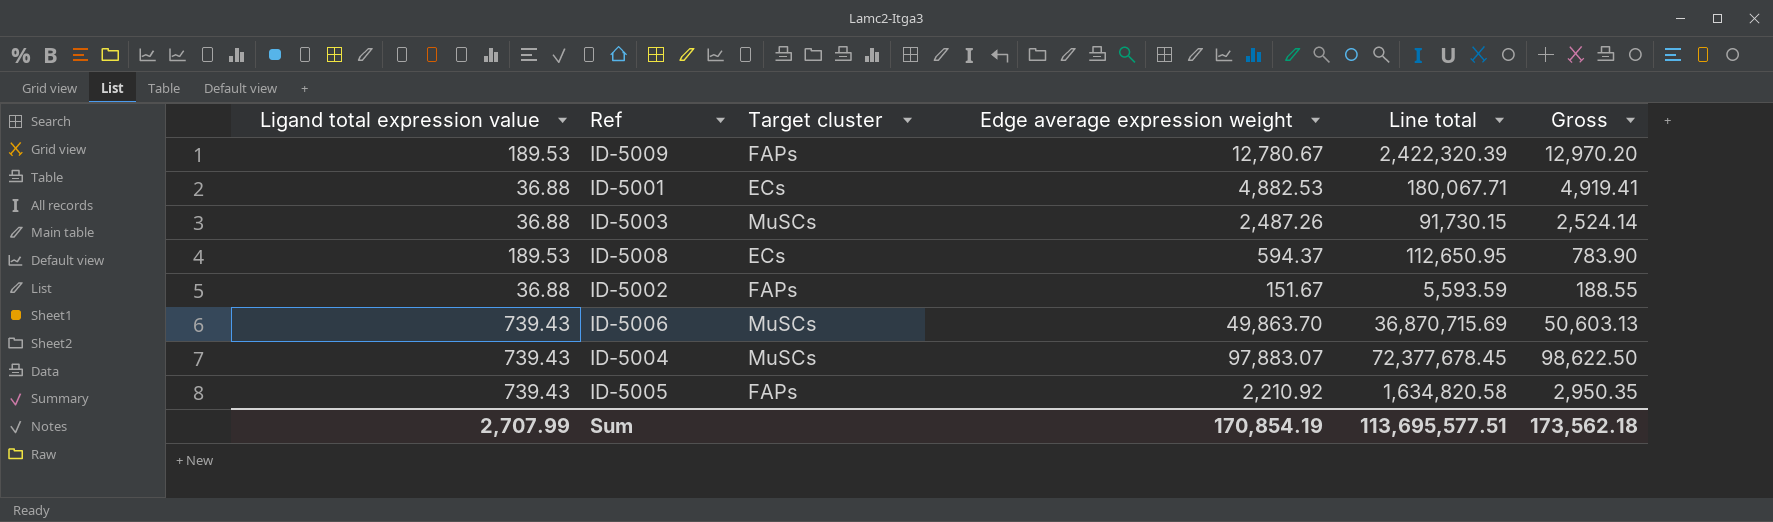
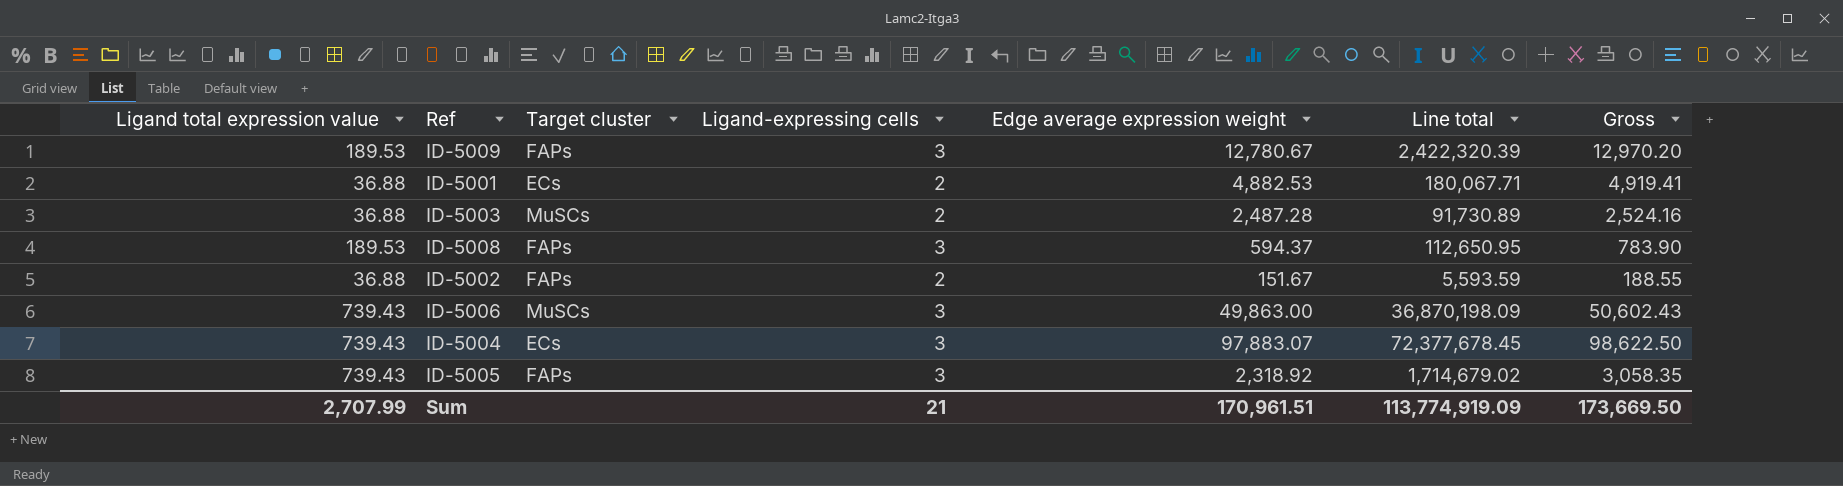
column Ligand-expressing cells | position: none -> 4
ID-5003 | Edge average expression weight: 2,487.26 -> 2,487.28
ID-5003 | Line total: 91,730.15 -> 91,730.89
ID-5003 | Gross: 2,524.14 -> 2,524.16
ID-5008 | Target cluster: ECs -> FAPs
ID-5006 | Edge average expression weight: 49,863.70 -> 49,863.00
ID-5006 | Line total: 36,870,715.69 -> 36,870,198.09
ID-5006 | Gross: 50,603.13 -> 50,602.43
ID-5004 | Target cluster: MuSCs -> ECs
ID-5005 | Edge average expression weight: 2,210.92 -> 2,318.92
ID-5005 | Line total: 1,634,820.58 -> 1,714,679.02
ID-5005 | Gross: 2,950.35 -> 3,058.35
Sum | Edge average expression weight: 170,854.19 -> 170,961.51
Sum | Line total: 113,695,577.51 -> 113,774,919.09
Sum | Gross: 173,562.18 -> 173,669.50

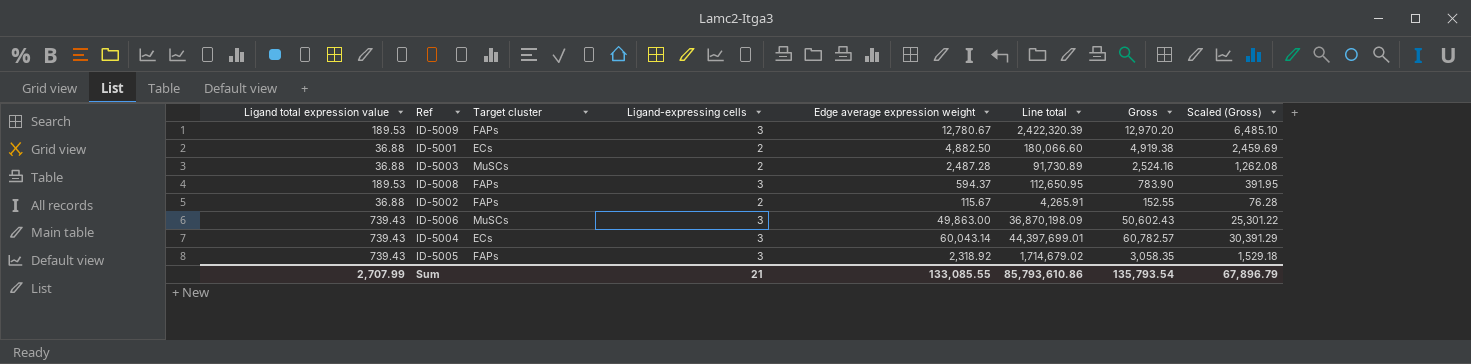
column Scaled (Gross) | formula: none -> [Gross] * 0.5
ID-5001 | Edge average expression weight: 4,882.53 -> 4,882.50
ID-5001 | Line total: 180,067.71 -> 180,066.60
ID-5001 | Gross: 4,919.41 -> 4,919.38
ID-5002 | Edge average expression weight: 151.67 -> 115.67
ID-5002 | Line total: 5,593.59 -> 4,265.91
ID-5002 | Gross: 188.55 -> 152.55
ID-5004 | Edge average expression weight: 97,883.07 -> 60,043.14
ID-5004 | Line total: 72,377,678.45 -> 44,397,699.01
ID-5004 | Gross: 98,622.50 -> 60,782.57
Sum | Edge average expression weight: 170,961.51 -> 133,085.55
Sum | Line total: 113,774,919.09 -> 85,793,610.86
Sum | Gross: 173,669.50 -> 135,793.54

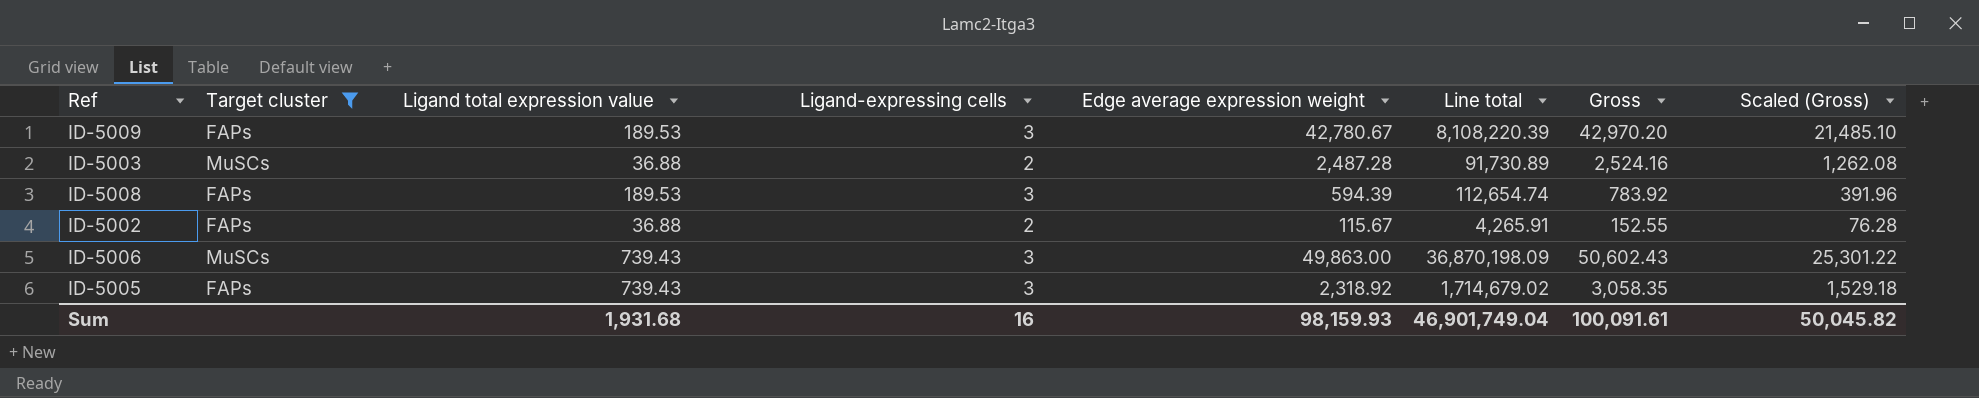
filter: none -> Target cluster != ECs
column Ligand total expression value | position: 1 -> 3
ID-5009 | Edge average expression weight: 12,780.67 -> 42,780.67
ID-5009 | Line total: 2,422,320.39 -> 8,108,220.39
ID-5009 | Gross: 12,970.20 -> 42,970.20
ID-5009 | Scaled (Gross): 6,485.10 -> 21,485.10
ID-5008 | Edge average expression weight: 594.37 -> 594.39
ID-5008 | Line total: 112,650.95 -> 112,654.74
ID-5008 | Gross: 783.90 -> 783.92
ID-5008 | Scaled (Gross): 391.95 -> 391.96
Sum | Ligand total expression value: 2,707.99 -> 1,931.68
Sum | Ligand-expressing cells: 21 -> 16
Sum | Edge average expression weight: 133,085.55 -> 98,159.93
Sum | Line total: 85,793,610.86 -> 46,901,749.04
Sum | Gross: 135,793.54 -> 100,091.61
Sum | Scaled (Gross): 67,896.79 -> 50,045.82

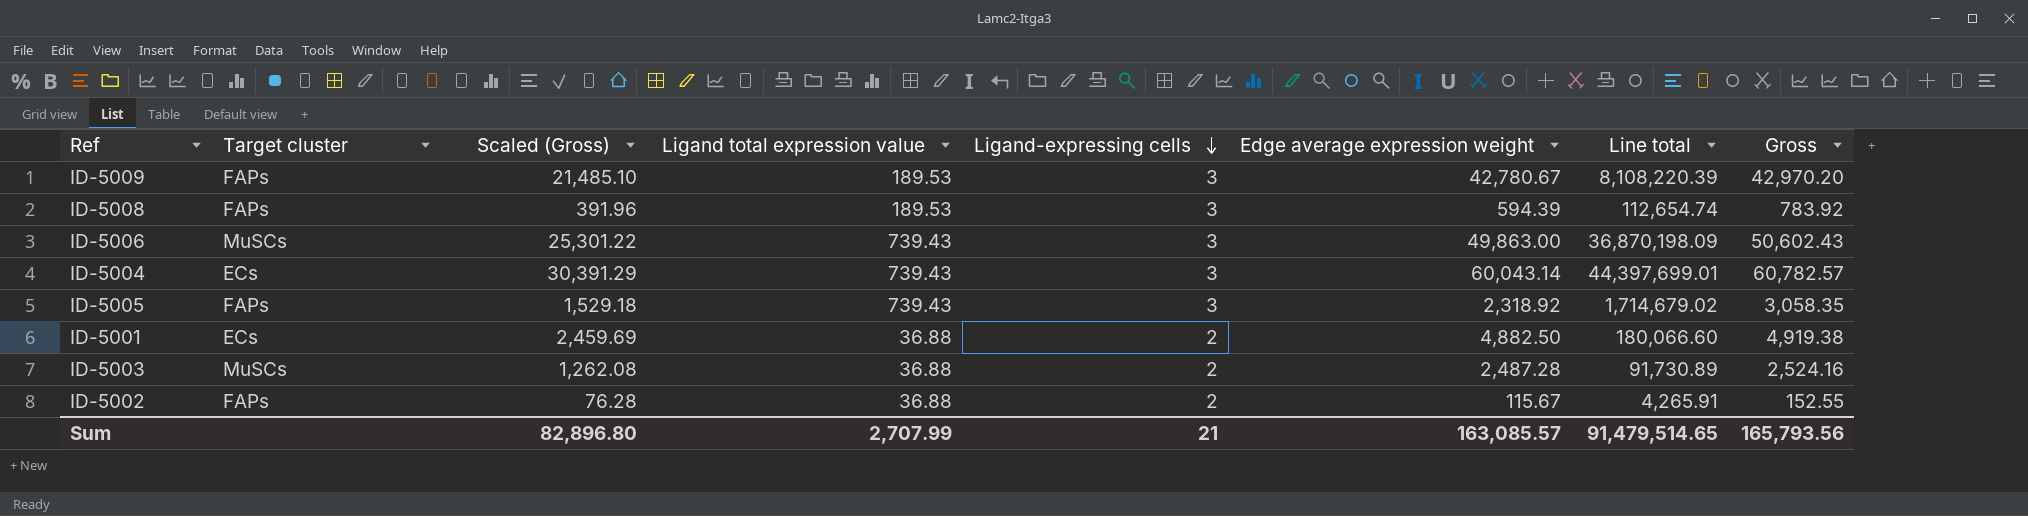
filter: Target cluster != ECs -> none
row order: none -> Ligand-expressing cells descending
column Scaled (Gross) | position: 8 -> 3
Sum | Scaled (Gross): 50,045.82 -> 82,896.80
Sum | Ligand total expression value: 1,931.68 -> 2,707.99
Sum | Ligand-expressing cells: 16 -> 21
Sum | Edge average expression weight: 98,159.93 -> 163,085.57
Sum | Line total: 46,901,749.04 -> 91,479,514.65
Sum | Gross: 100,091.61 -> 165,793.56

